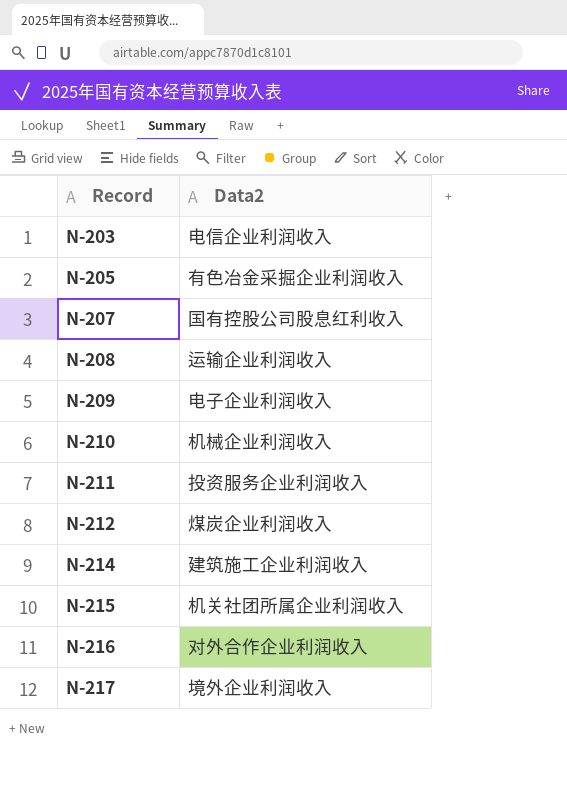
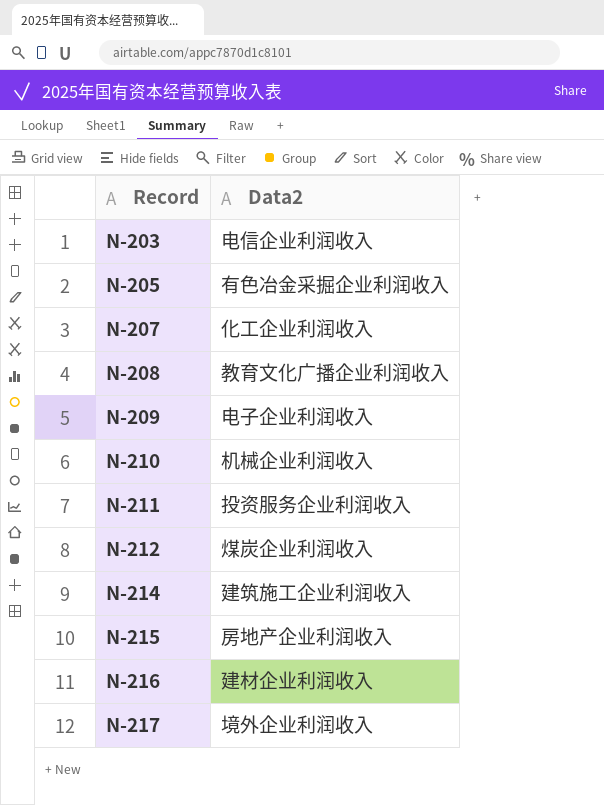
N-207 | Data2: 国有控股公司股息红利收入 -> 化工企业利润收入
N-208 | Data2: 运输企业利润收入 -> 教育文化广播企业利润收入
N-215 | Data2: 机关社团所属企业利润收入 -> 房地产企业利润收入
N-216 | Data2: 对外合作企业利润收入 -> 建材企业利润收入

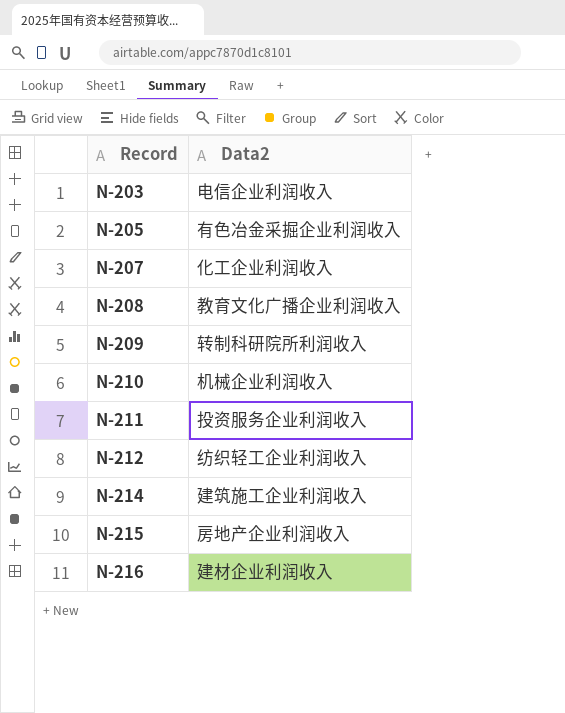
row N-217: 境外企业利润收入 -> none
N-209 | Data2: 电子企业利润收入 -> 转制科研院所利润收入
N-212 | Data2: 煤炭企业利润收入 -> 纺织轻工企业利润收入

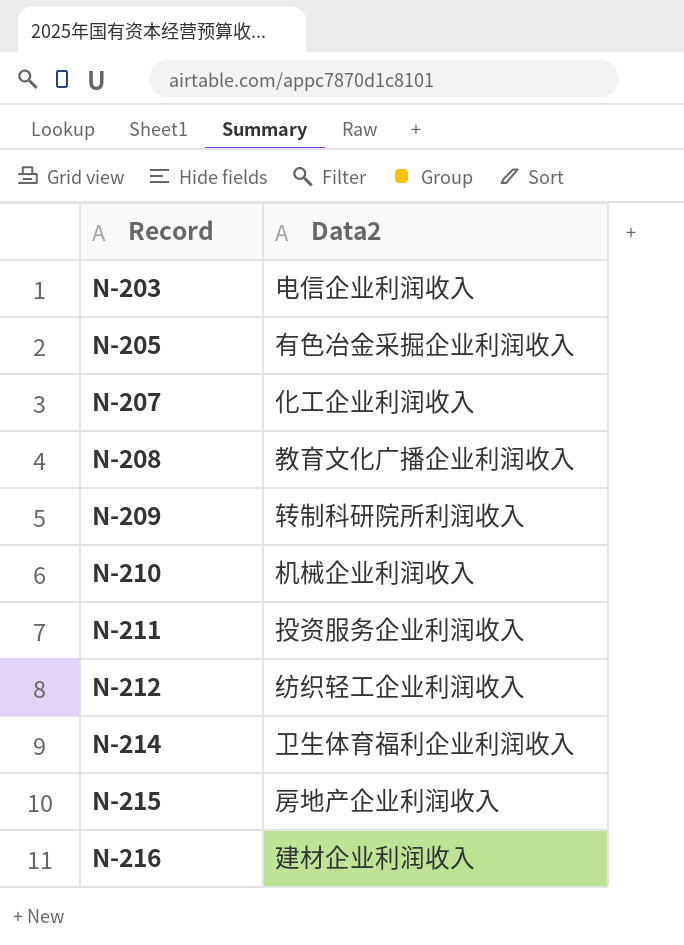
N-214 | Data2: 建筑施工企业利润收入 -> 卫生体育福利企业利润收入

